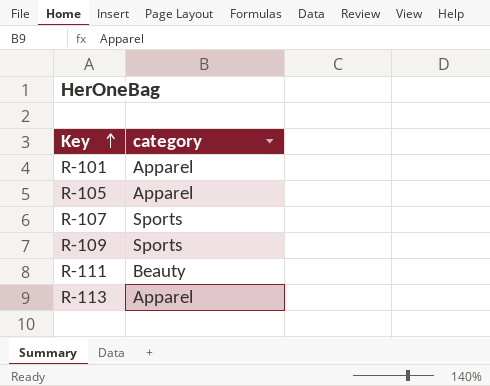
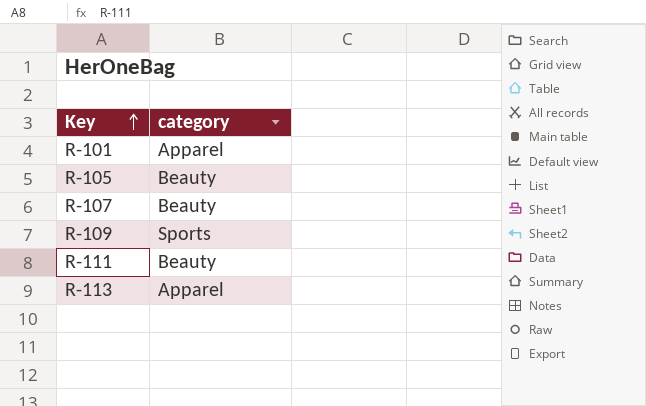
R-105 | category: Apparel -> Beauty
R-107 | category: Sports -> Beauty

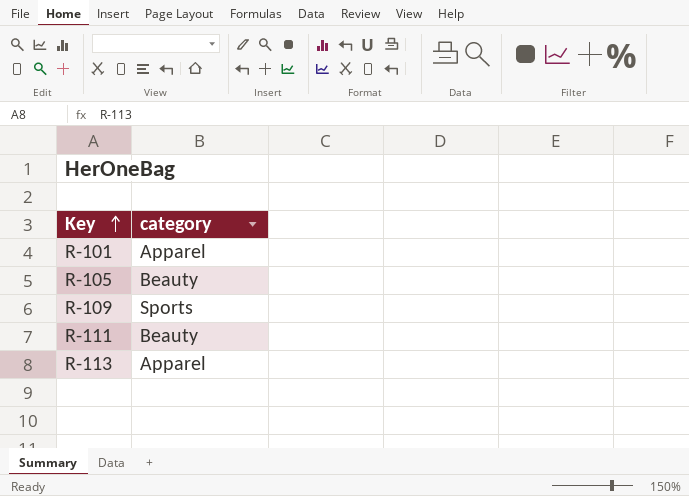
row R-107: Beauty -> none

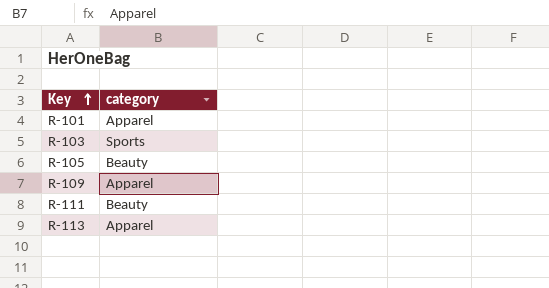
row R-103: none -> Sports
R-109 | category: Sports -> Apparel

